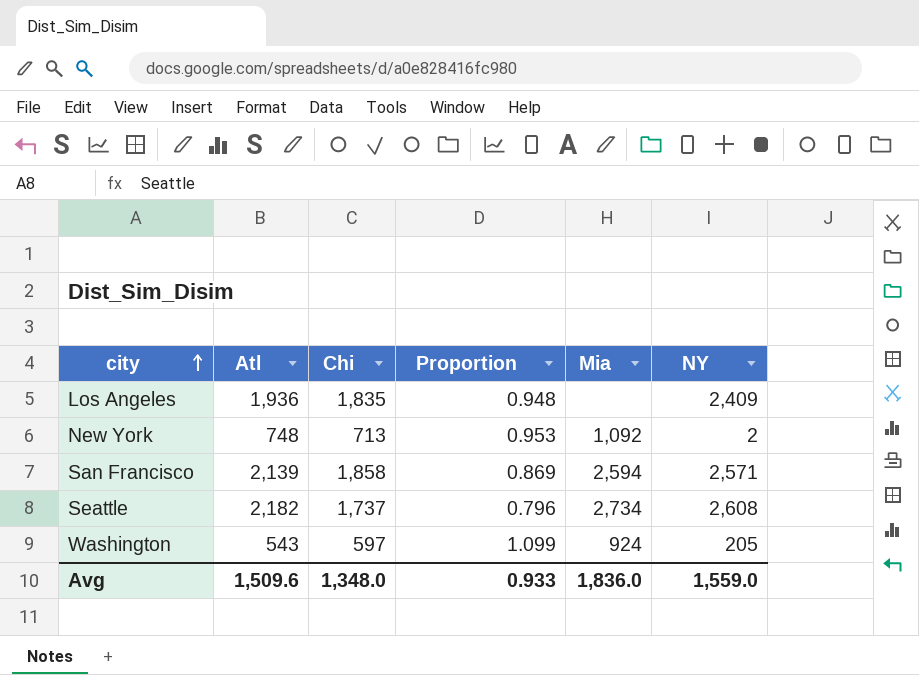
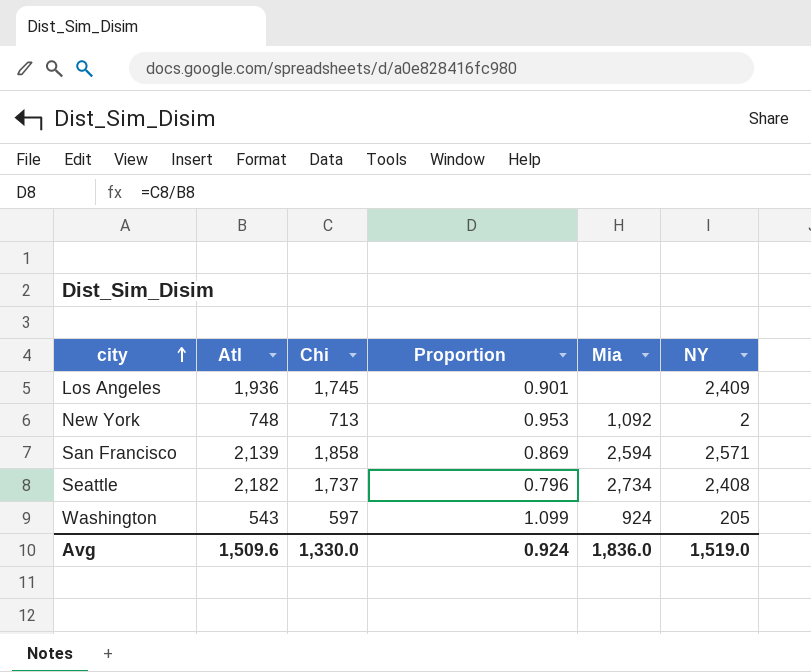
Los Angeles | Chi: 1,835 -> 1,745
Los Angeles | Proportion: 0.948 -> 0.901
Seattle | NY: 2,608 -> 2,408
Avg | Chi: 1,348.0 -> 1,330.0
Avg | Proportion: 0.933 -> 0.924
Avg | NY: 1,559.0 -> 1,519.0

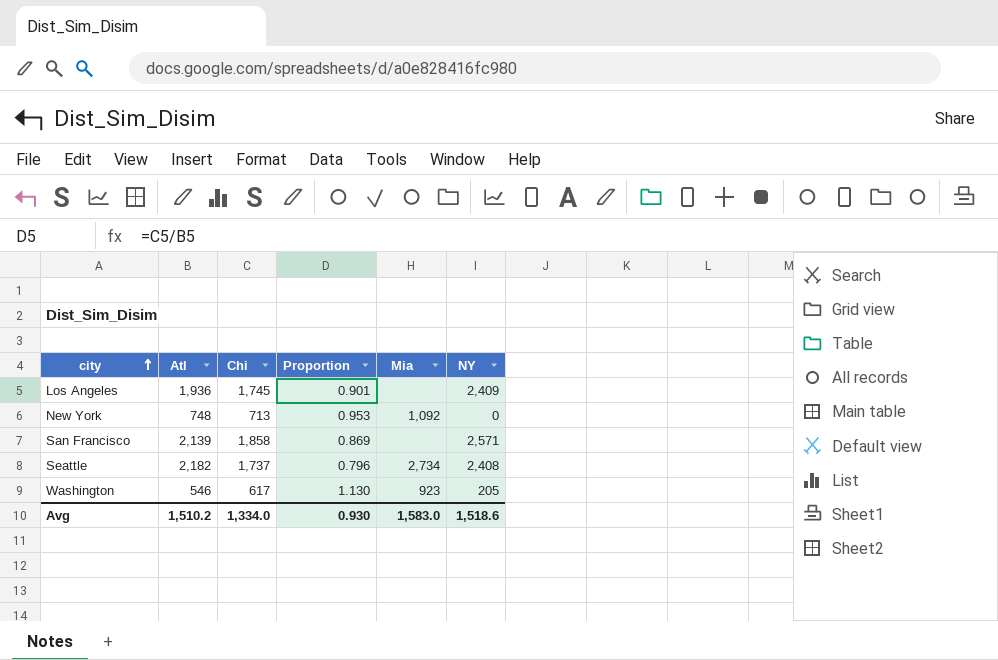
New York | NY: 2 -> 0
San Francisco | Mia: 2,594 -> none
Washington | Atl: 543 -> 546
Washington | Chi: 597 -> 617
Washington | Proportion: 1.099 -> 1.130
Washington | Mia: 924 -> 923
Avg | Atl: 1,509.6 -> 1,510.2
Avg | Chi: 1,330.0 -> 1,334.0
Avg | Proportion: 0.924 -> 0.930
Avg | Mia: 1,836.0 -> 1,583.0
Avg | NY: 1,519.0 -> 1,518.6

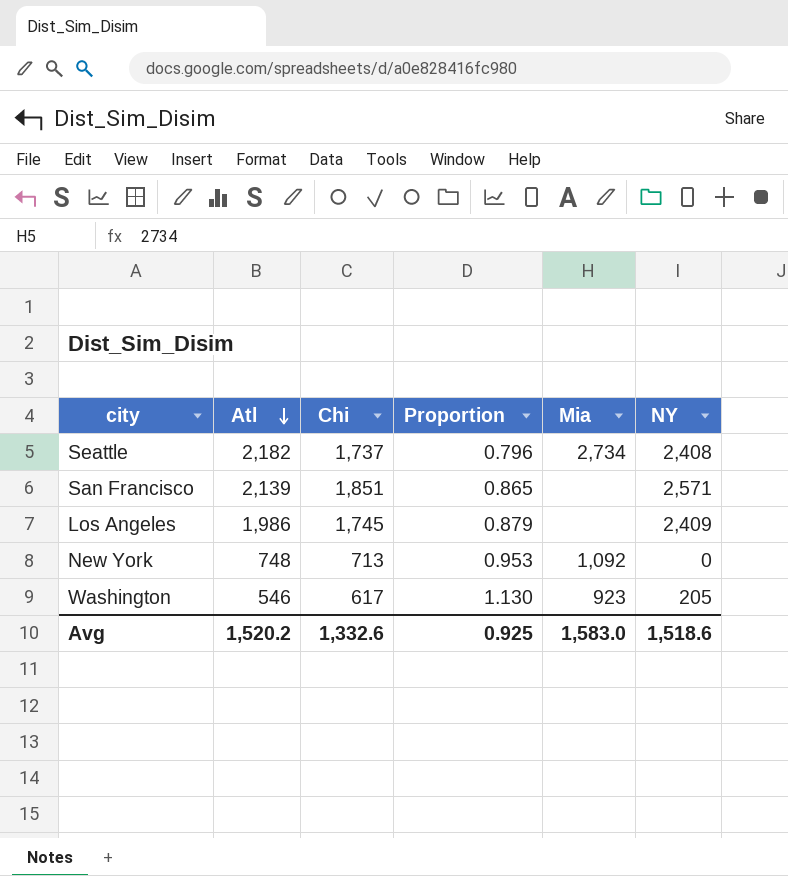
row order: city ascending -> Atl descending
San Francisco | Chi: 1,858 -> 1,851
San Francisco | Proportion: 0.869 -> 0.865
Los Angeles | Atl: 1,936 -> 1,986
Los Angeles | Proportion: 0.901 -> 0.879
Avg | Atl: 1,510.2 -> 1,520.2
Avg | Chi: 1,334.0 -> 1,332.6
Avg | Proportion: 0.930 -> 0.925

